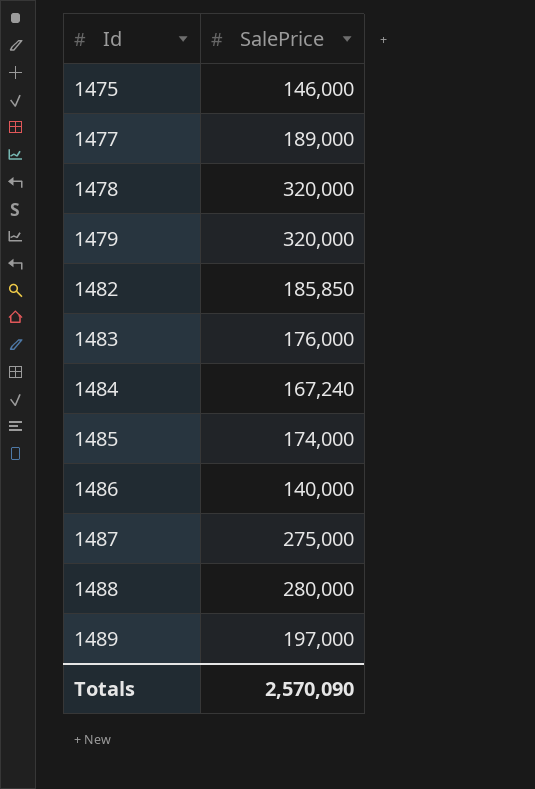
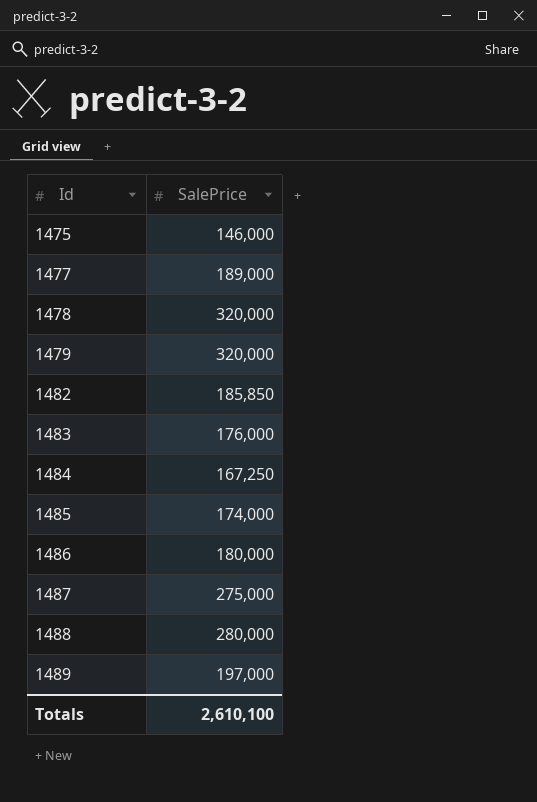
1484 | SalePrice: 167,240 -> 167,250
1486 | SalePrice: 140,000 -> 180,000
Totals | SalePrice: 2,570,090 -> 2,610,100

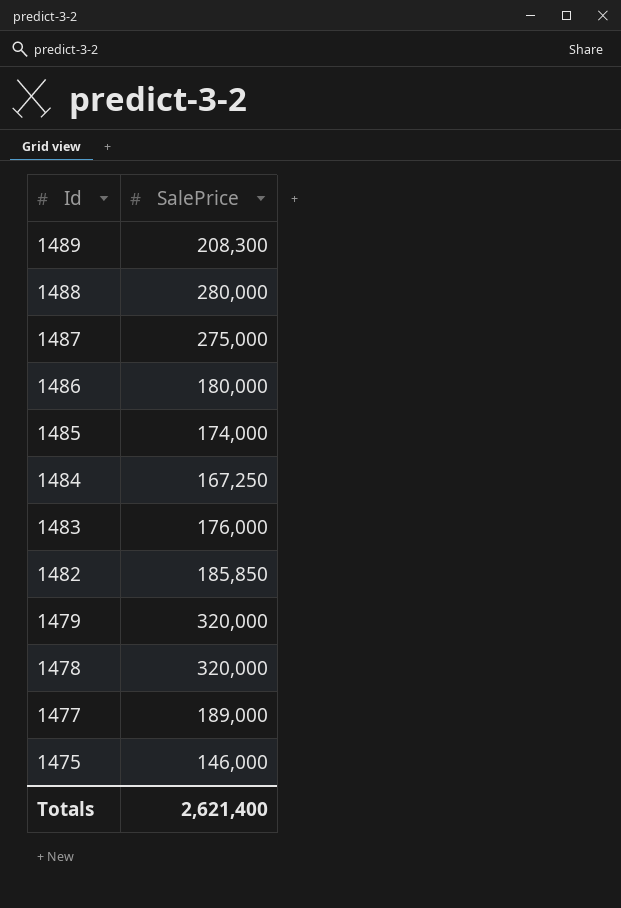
row order: Id ascending -> Id descending
1489 | SalePrice: 197,000 -> 208,300
Totals | SalePrice: 2,610,100 -> 2,621,400

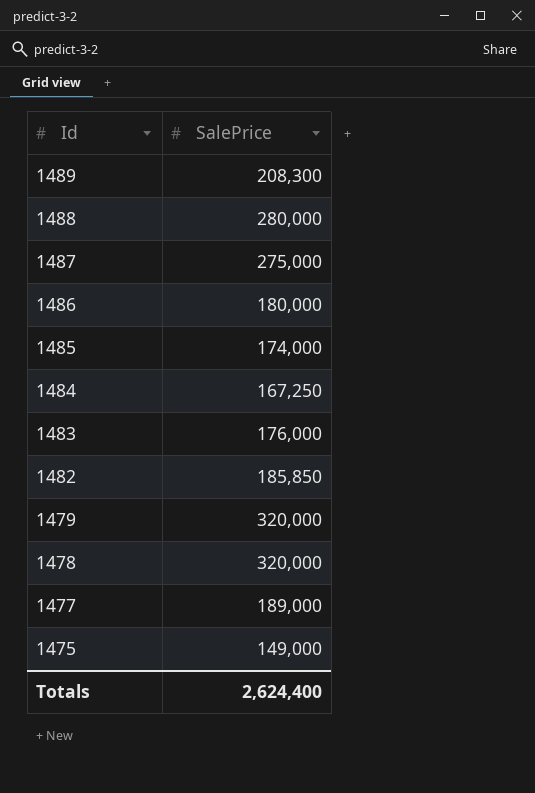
1475 | SalePrice: 146,000 -> 149,000
Totals | SalePrice: 2,621,400 -> 2,624,400

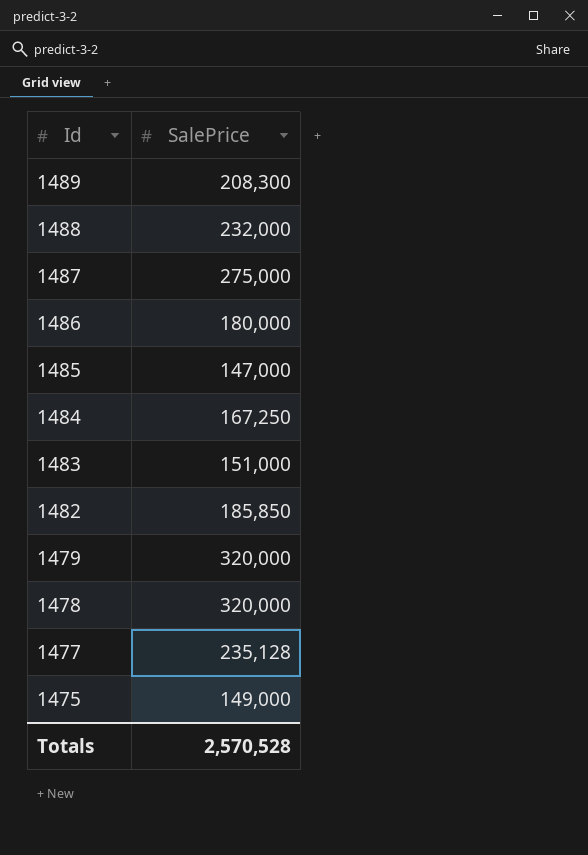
1488 | SalePrice: 280,000 -> 232,000
1485 | SalePrice: 174,000 -> 147,000
1483 | SalePrice: 176,000 -> 151,000
1477 | SalePrice: 189,000 -> 235,128
Totals | SalePrice: 2,624,400 -> 2,570,528

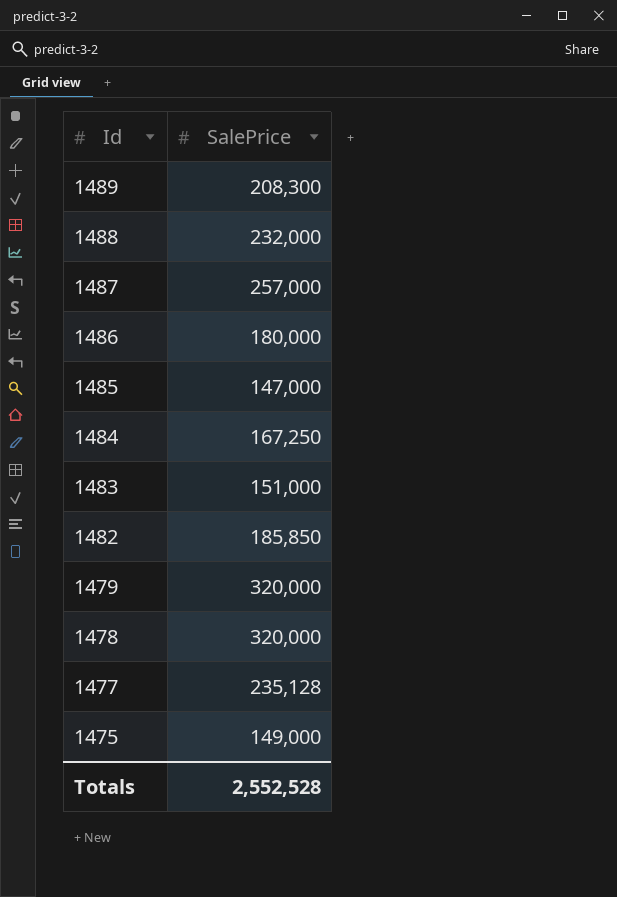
1487 | SalePrice: 275,000 -> 257,000
Totals | SalePrice: 2,570,528 -> 2,552,528

